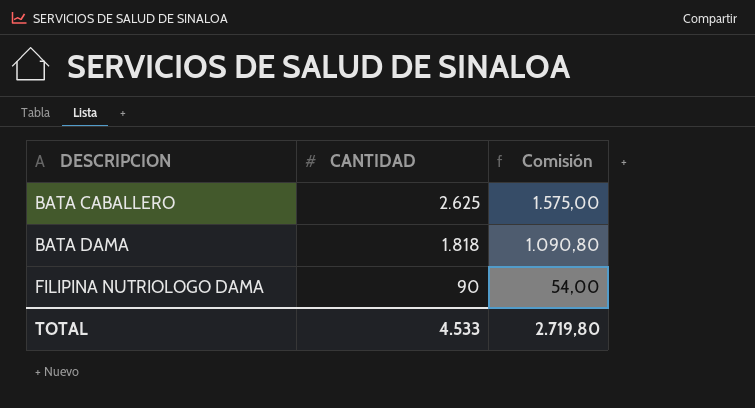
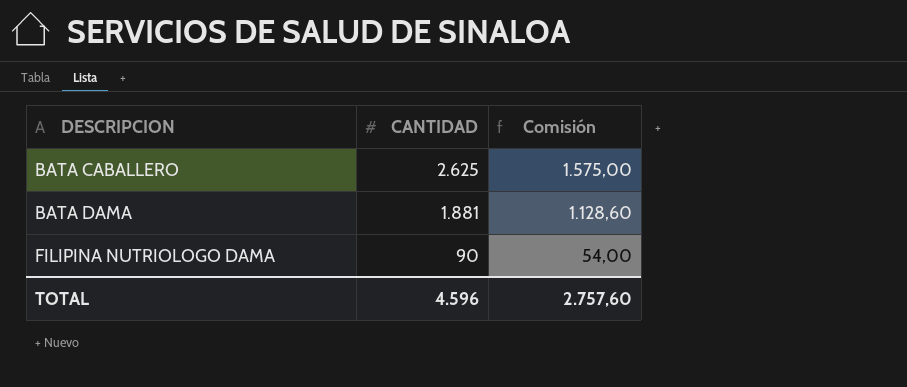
BATA DAMA | CANTIDAD: 1.818 -> 1.881
BATA DAMA | Comisión: 1.090,80 -> 1.128,60
TOTAL | CANTIDAD: 4.533 -> 4.596
TOTAL | Comisión: 2.719,80 -> 2.757,60

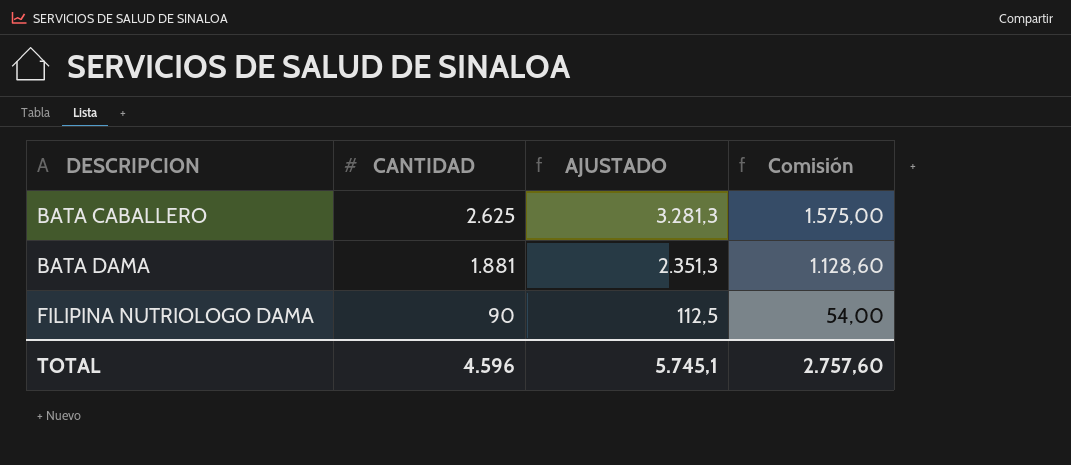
column AJUSTADO | formula: none -> [CANTIDAD] * 1,25

